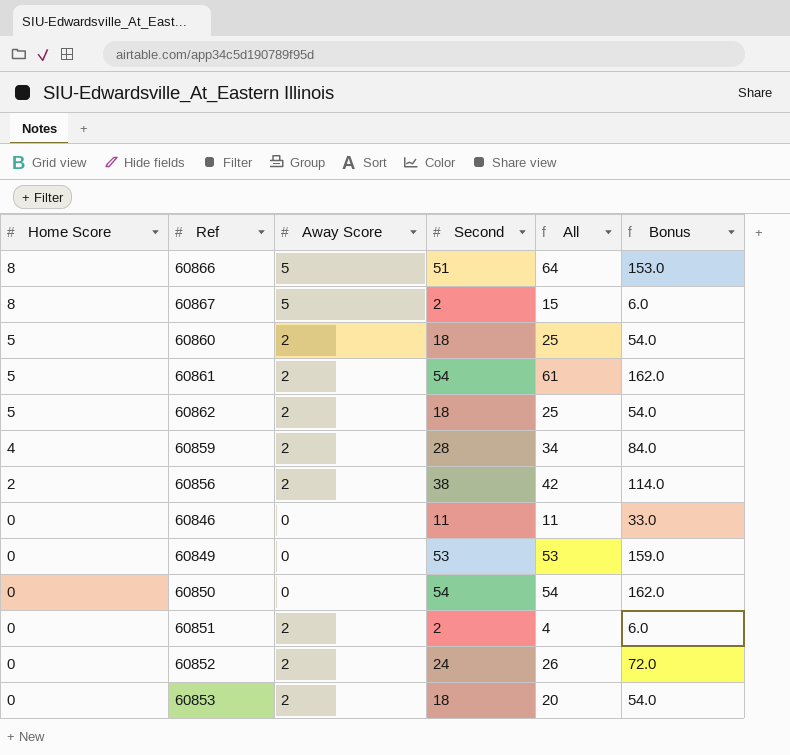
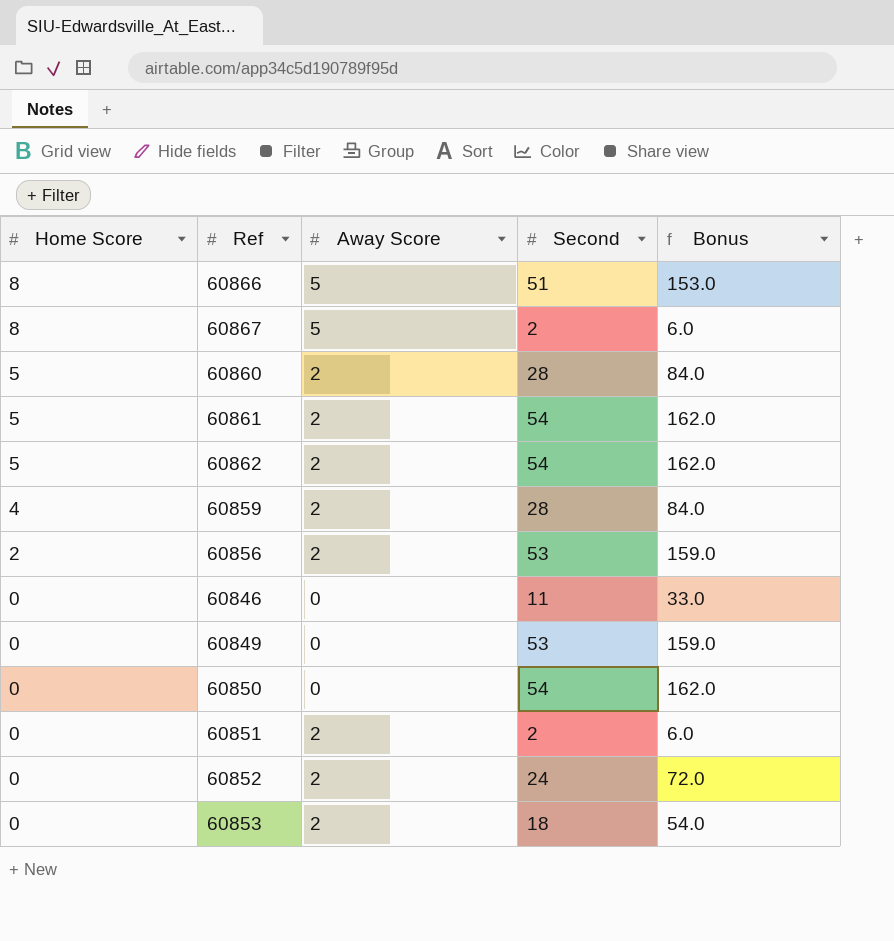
column All | formula: [Home Score] + [Away Score] + [Second] -> none
60860 | Second: 18 -> 28
60860 | Bonus: 54.0 -> 84.0
60862 | Second: 18 -> 54
60862 | Bonus: 54.0 -> 162.0
60856 | Second: 38 -> 53
60856 | Bonus: 114.0 -> 159.0

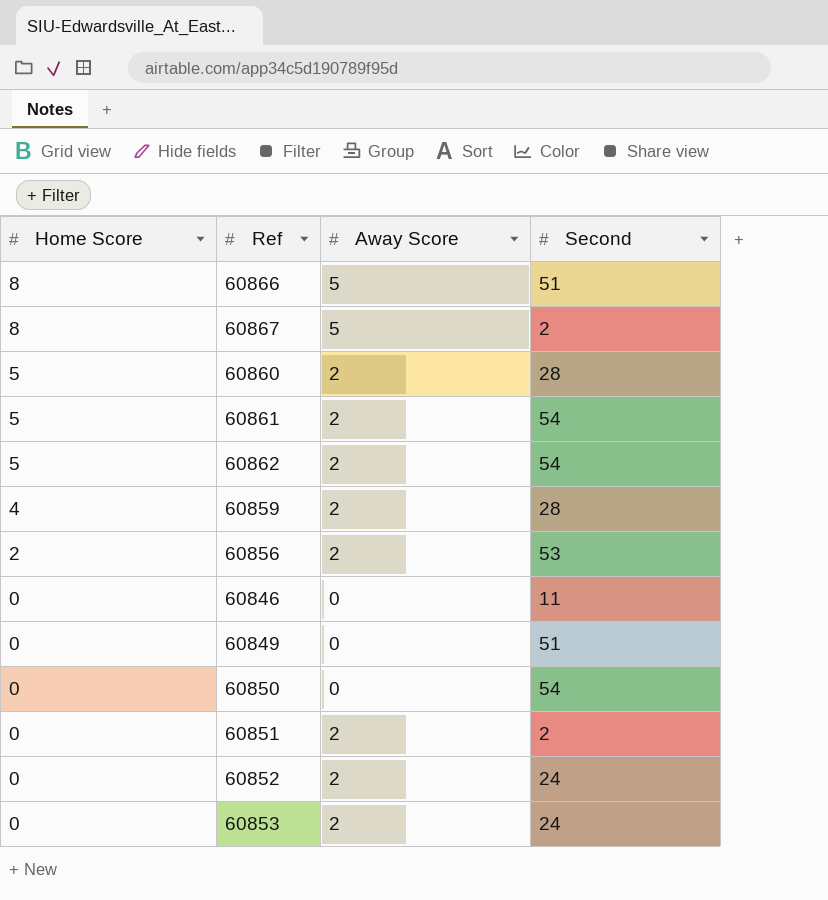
column Bonus | formula: [Second] * 3 -> none
60849 | Second: 53 -> 51
60853 | Second: 18 -> 24

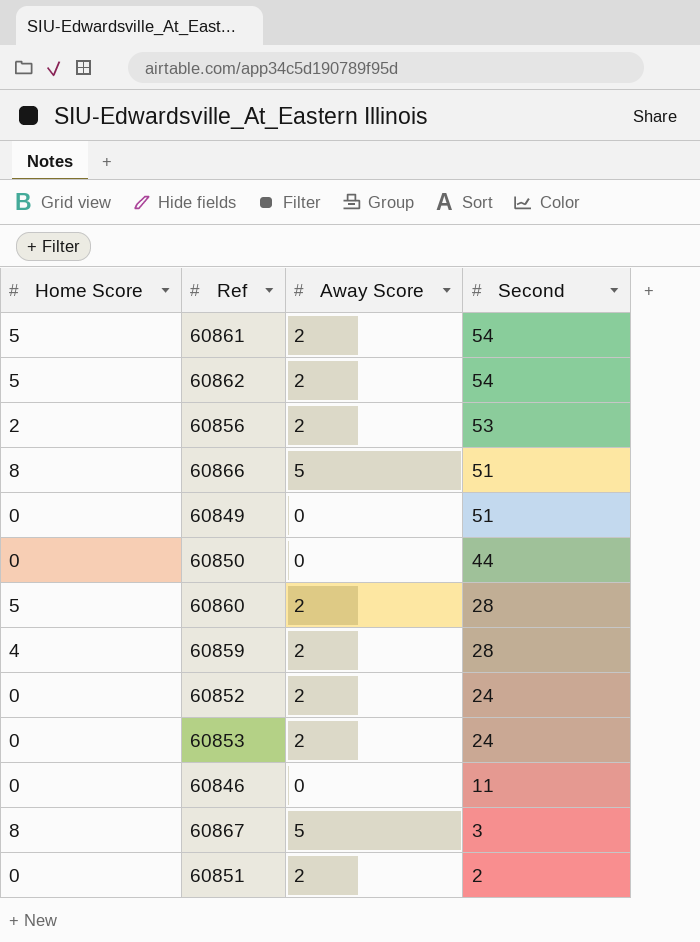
row order: Home Score descending -> Second descending
60850 | Second: 54 -> 44
60867 | Second: 2 -> 3

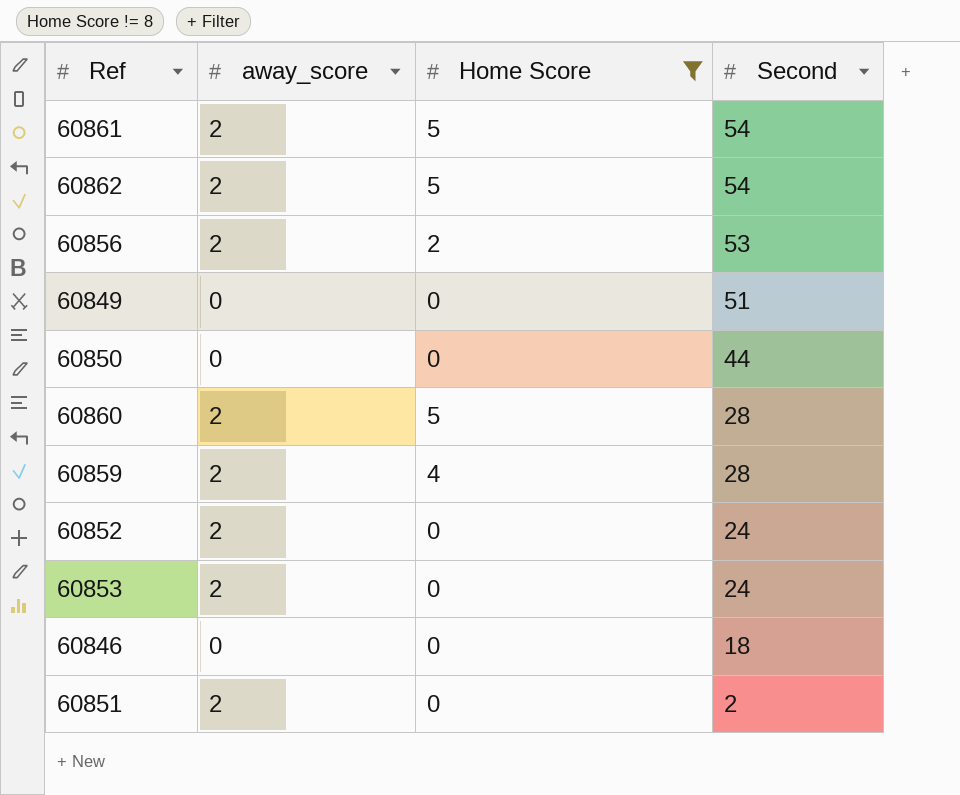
filter: none -> Home Score != 8
column name: Away Score -> away_score
column Home Score | position: 1 -> 3
60846 | Second: 11 -> 18

